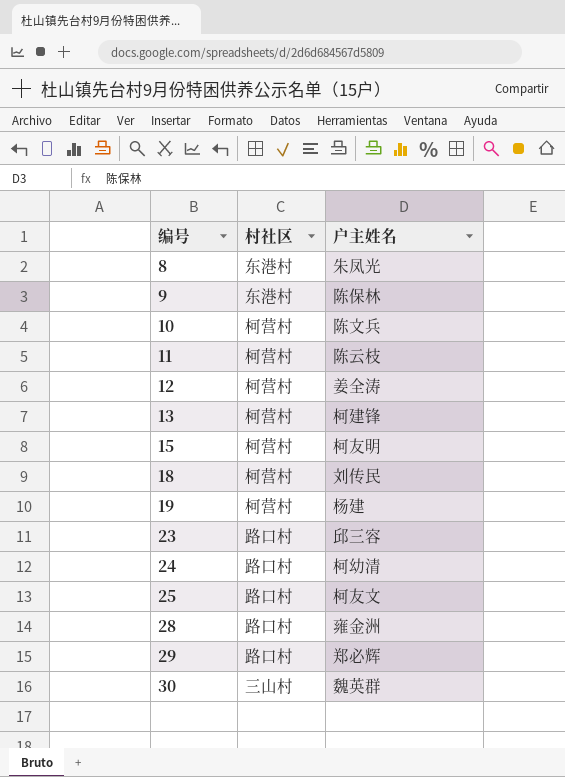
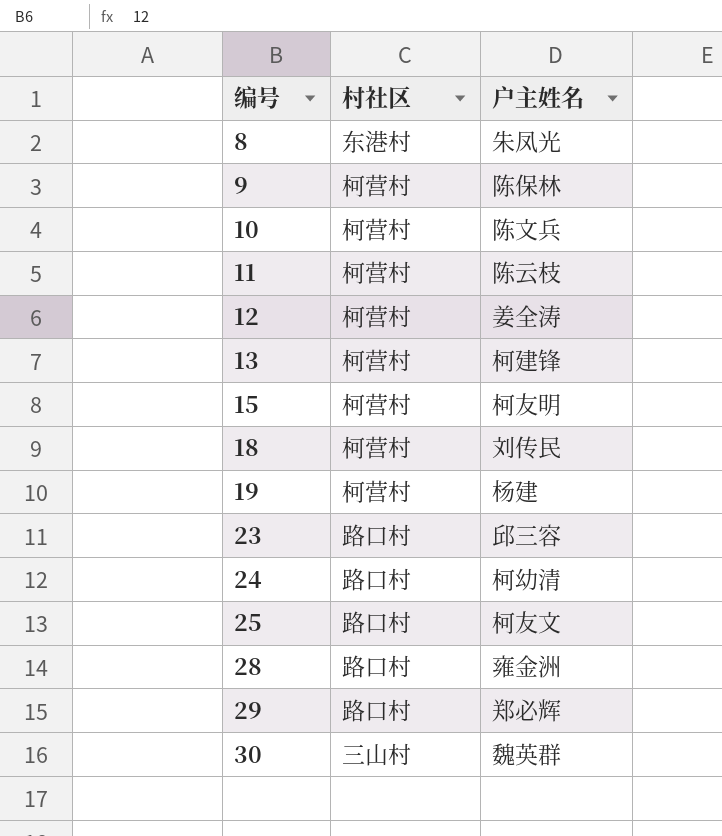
9 | 村社区: 东港村 -> 柯营村

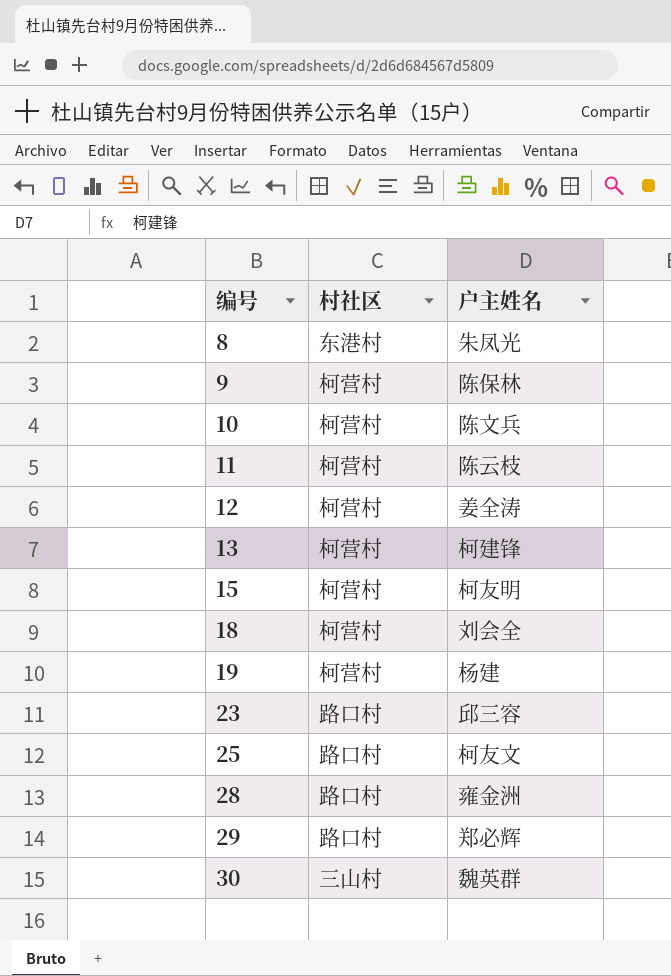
row 24: 路口村 | 柯幼清 -> none
18 | 户主姓名: 刘传民 -> 刘会全

